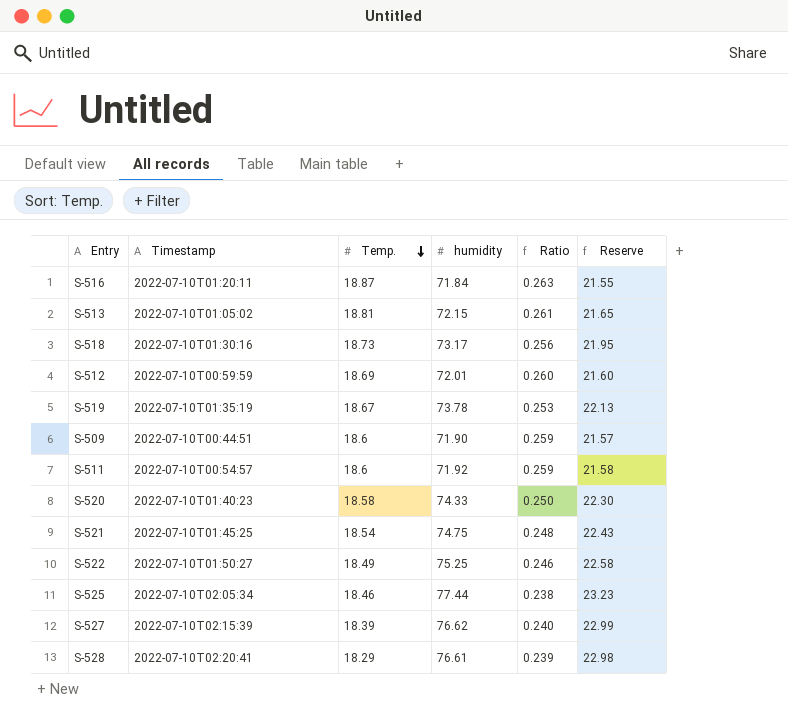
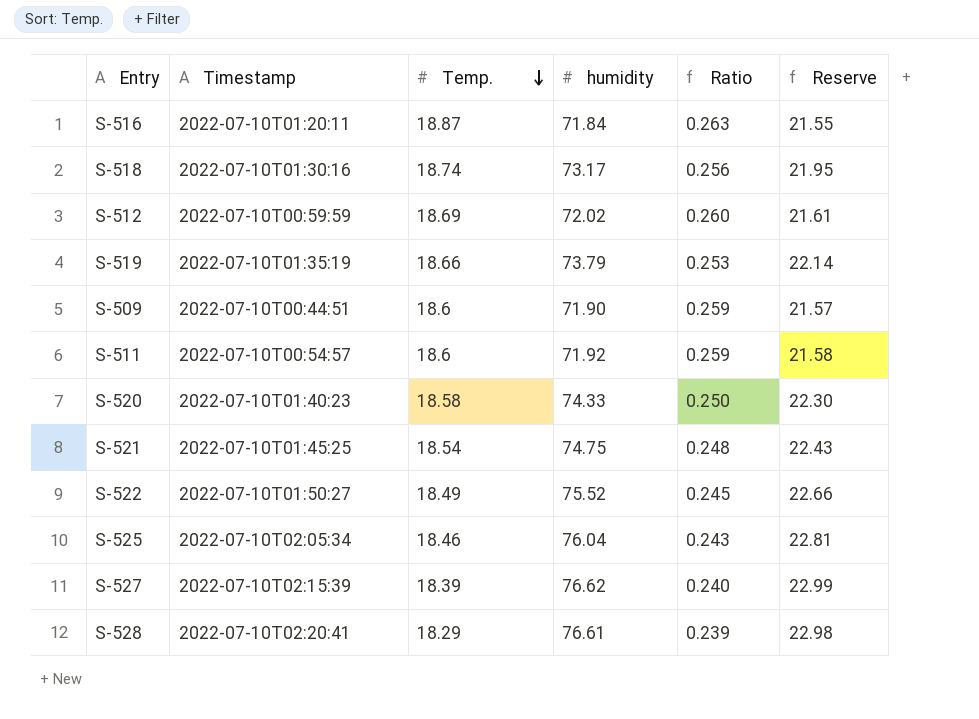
row S-513: 2022-07-10T01:05:02 | 18.81 | 72.15 | 0.261 | 21.65 -> none
S-518 | Temp.: 18.73 -> 18.74
S-512 | humidity: 72.01 -> 72.02
S-512 | Reserve: 21.60 -> 21.61
S-519 | Temp.: 18.67 -> 18.66
S-519 | humidity: 73.78 -> 73.79
S-519 | Reserve: 22.13 -> 22.14
S-522 | humidity: 75.25 -> 75.52
S-522 | Ratio: 0.246 -> 0.245
S-522 | Reserve: 22.58 -> 22.66
S-525 | humidity: 77.44 -> 76.04
S-525 | Ratio: 0.238 -> 0.243
S-525 | Reserve: 23.23 -> 22.81

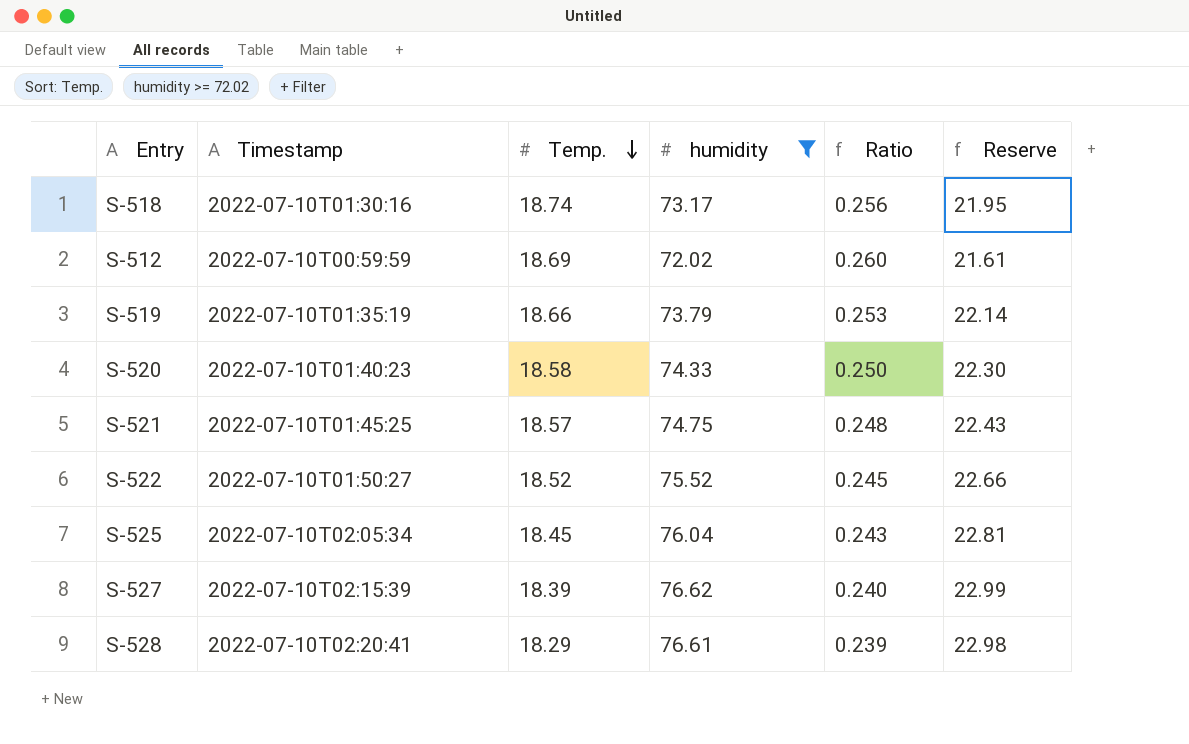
filter: none -> humidity >= 72.02
S-521 | Temp.: 18.54 -> 18.57
S-522 | Temp.: 18.49 -> 18.52
S-525 | Temp.: 18.46 -> 18.45

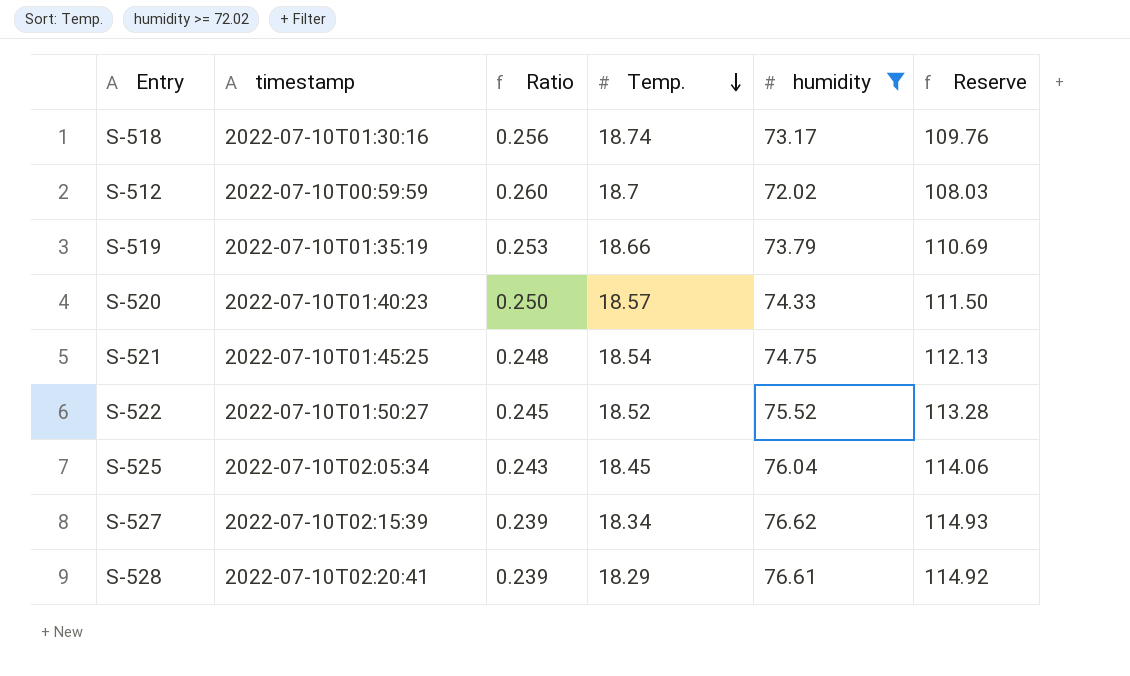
column name: Timestamp -> timestamp
column Ratio | position: 5 -> 3
column Reserve | formula: [humidity] * 0.3 -> [humidity] * 1.5
S-512 | Temp.: 18.69 -> 18.7
S-520 | Temp.: 18.58 -> 18.57
S-521 | Temp.: 18.57 -> 18.54
S-527 | Ratio: 0.240 -> 0.239
S-527 | Temp.: 18.39 -> 18.34

